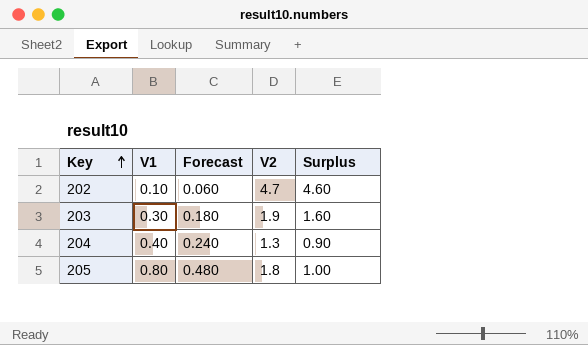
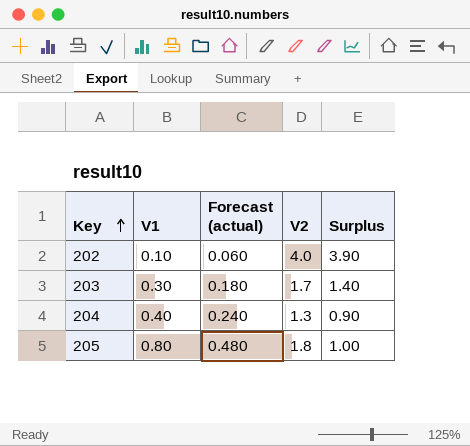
column name: Forecast -> Forecast (actual)
202 | V2: 4.7 -> 4.0
202 | Surplus: 4.60 -> 3.90
203 | V2: 1.9 -> 1.7
203 | Surplus: 1.60 -> 1.40

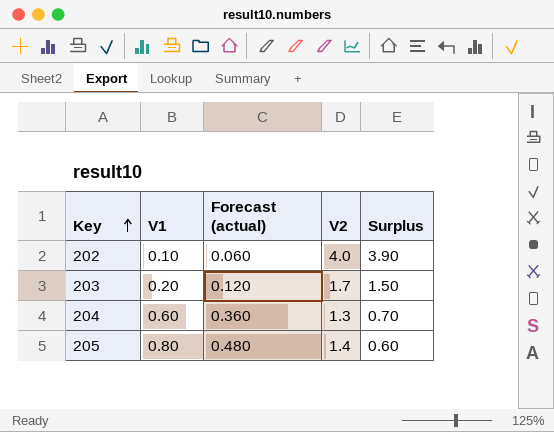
203 | V1: 0.30 -> 0.20
203 | Forecast (actual): 0.180 -> 0.120
203 | Surplus: 1.40 -> 1.50
204 | V1: 0.40 -> 0.60
204 | Forecast (actual): 0.240 -> 0.360
204 | Surplus: 0.90 -> 0.70
205 | V2: 1.8 -> 1.4
205 | Surplus: 1.00 -> 0.60

